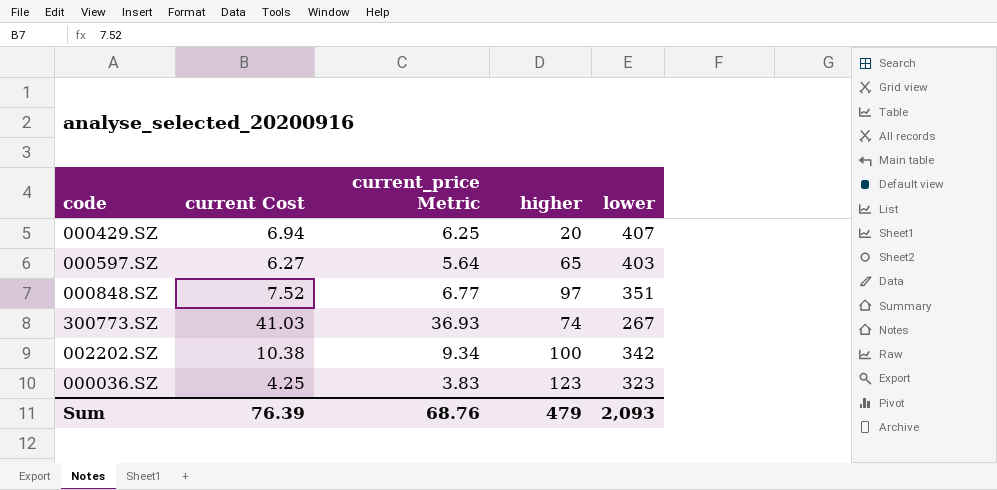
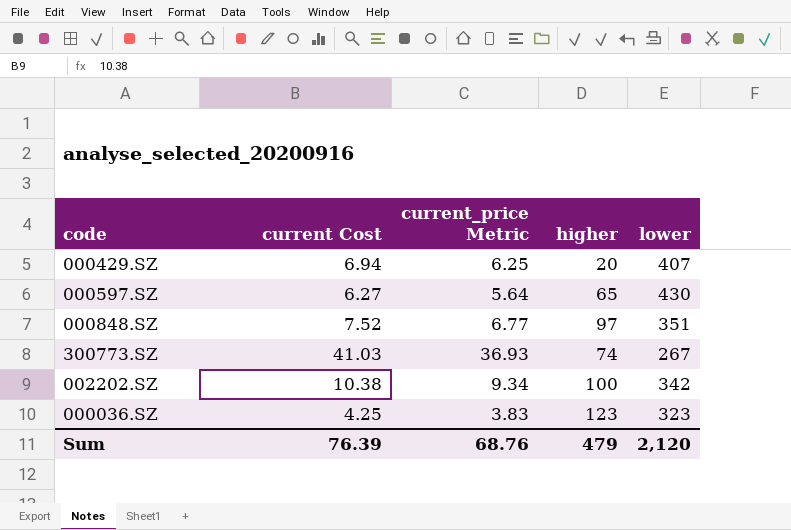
000597.SZ | lower: 403 -> 430
Sum | lower: 2,093 -> 2,120

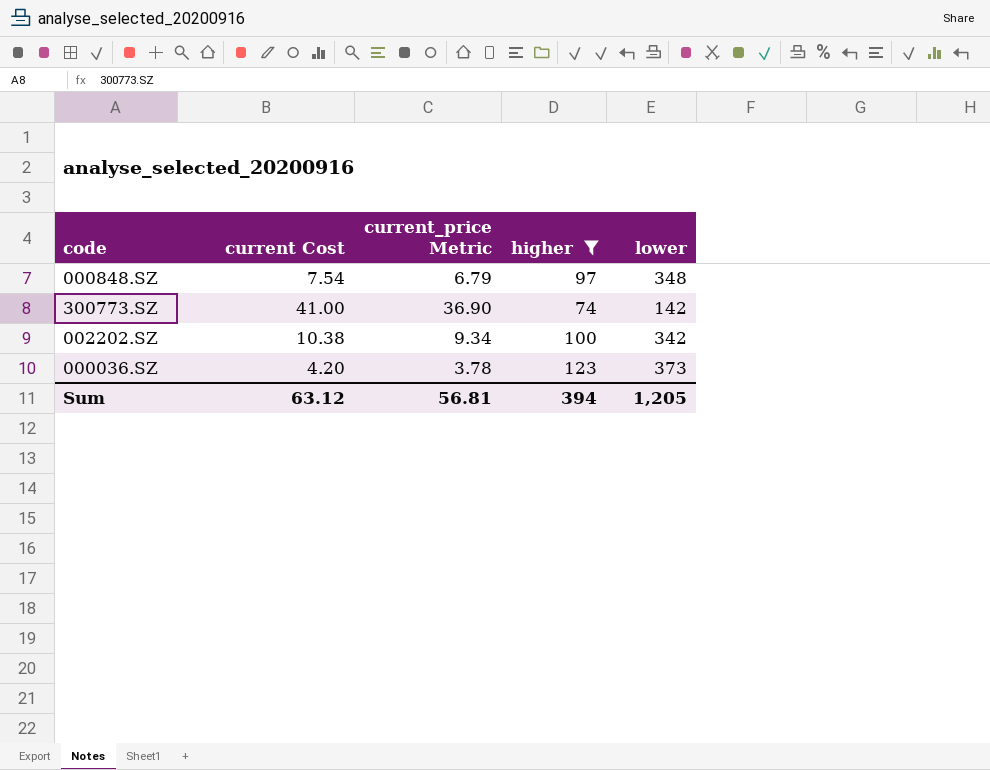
filter: none -> higher >= 74
000848.SZ | current Cost: 7.52 -> 7.54
000848.SZ | current_price Metric: 6.77 -> 6.79
000848.SZ | lower: 351 -> 348
300773.SZ | current Cost: 41.03 -> 41.00
300773.SZ | current_price Metric: 36.93 -> 36.90
300773.SZ | lower: 267 -> 142
000036.SZ | current Cost: 4.25 -> 4.20
000036.SZ | current_price Metric: 3.83 -> 3.78
000036.SZ | lower: 323 -> 373
Sum | current Cost: 76.39 -> 63.12
Sum | current_price Metric: 68.76 -> 56.81
Sum | higher: 479 -> 394
Sum | lower: 2,120 -> 1,205

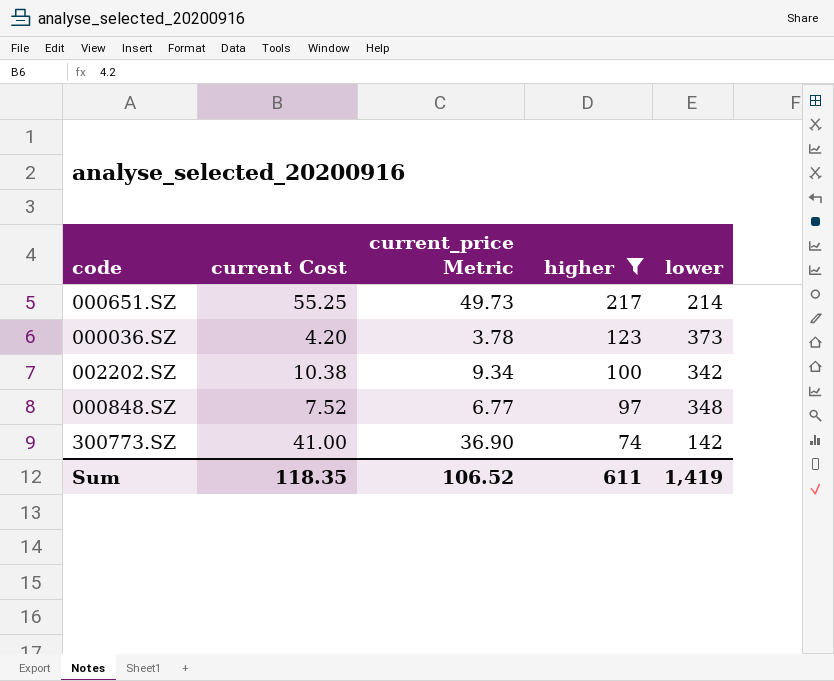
row order: none -> higher descending
row 000651.SZ: none -> 55.25 | 49.73 | 217 | 214
000848.SZ | current Cost: 7.54 -> 7.52
000848.SZ | current_price Metric: 6.79 -> 6.77
Sum | current Cost: 63.12 -> 118.35
Sum | current_price Metric: 56.81 -> 106.52
Sum | higher: 394 -> 611
Sum | lower: 1,205 -> 1,419

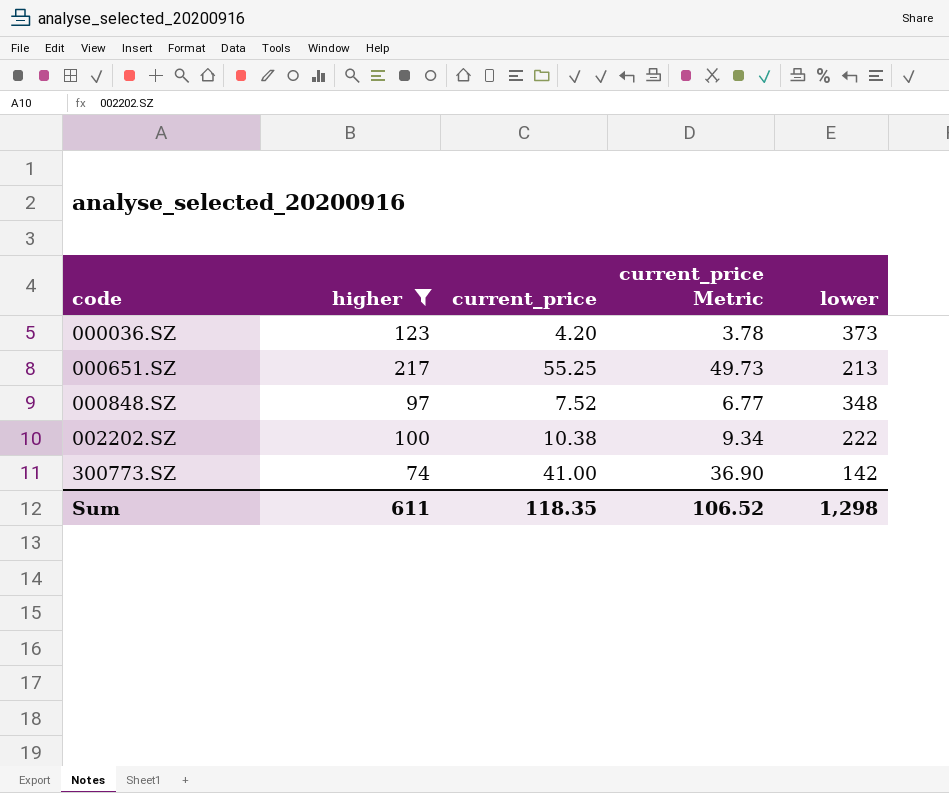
row order: higher descending -> code ascending
column higher | position: 4 -> 2
column name: current Cost -> current_price
000651.SZ | lower: 214 -> 213
002202.SZ | lower: 342 -> 222
Sum | lower: 1,419 -> 1,298

